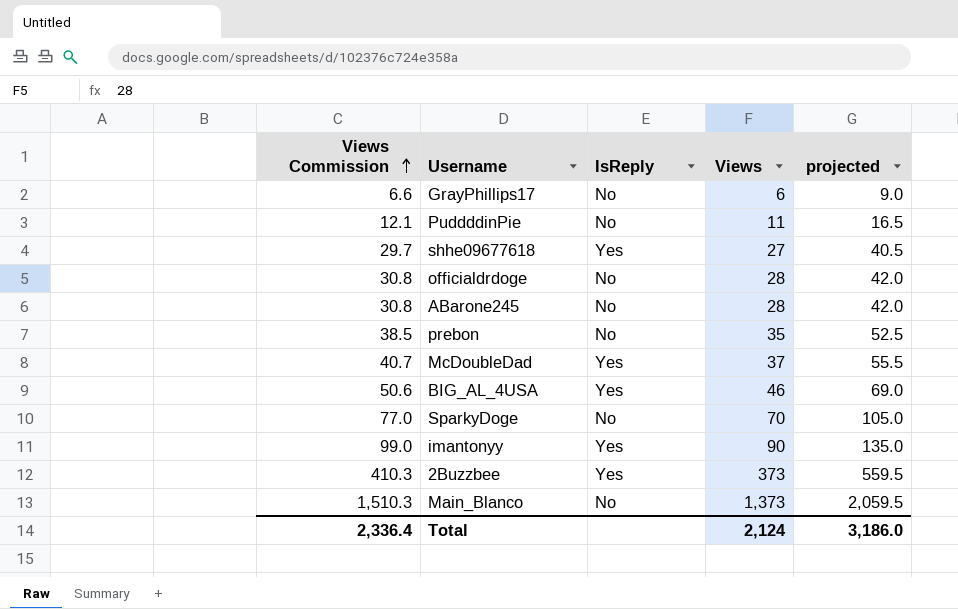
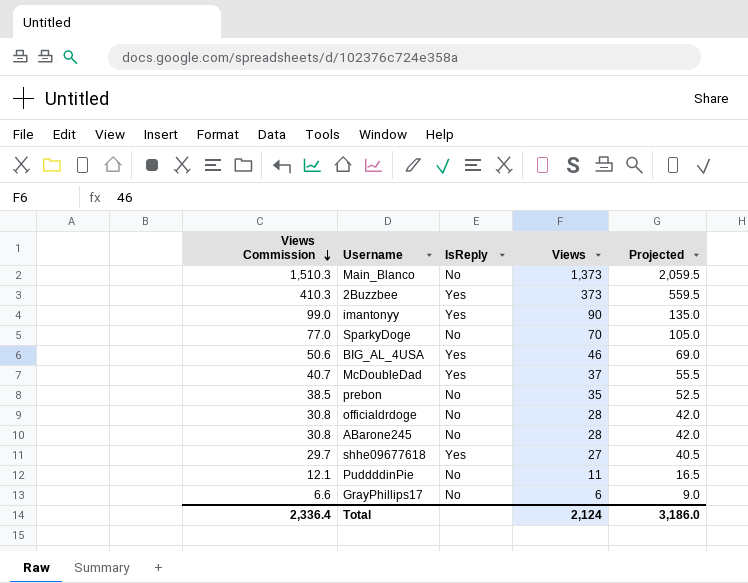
row order: Views Commission ascending -> Views Commission descending
column name: projected -> Projected

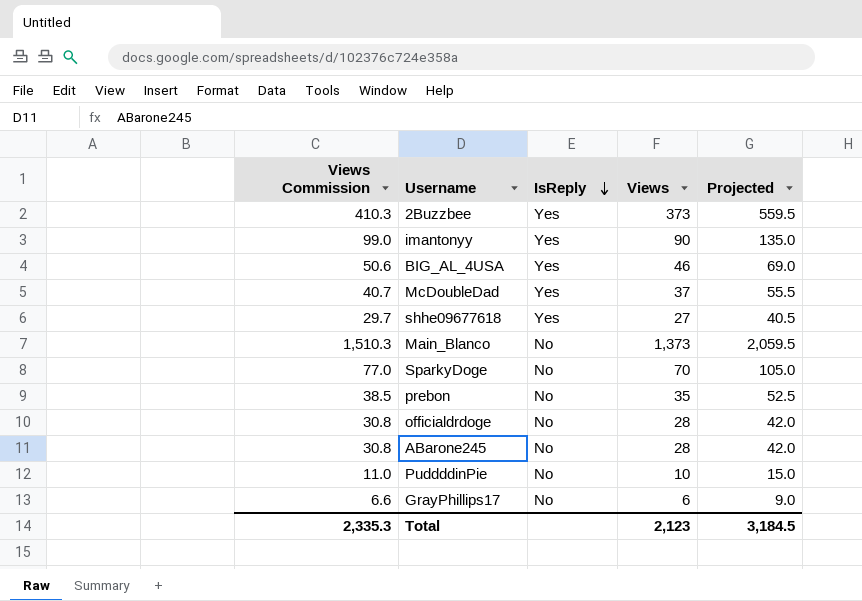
row order: Views Commission descending -> IsReply descending
PuddddinPie | Views Commission: 12.1 -> 11.0
PuddddinPie | Views: 11 -> 10
PuddddinPie | Projected: 16.5 -> 15.0
Total | Views Commission: 2,336.4 -> 2,335.3
Total | Views: 2,124 -> 2,123
Total | Projected: 3,186.0 -> 3,184.5

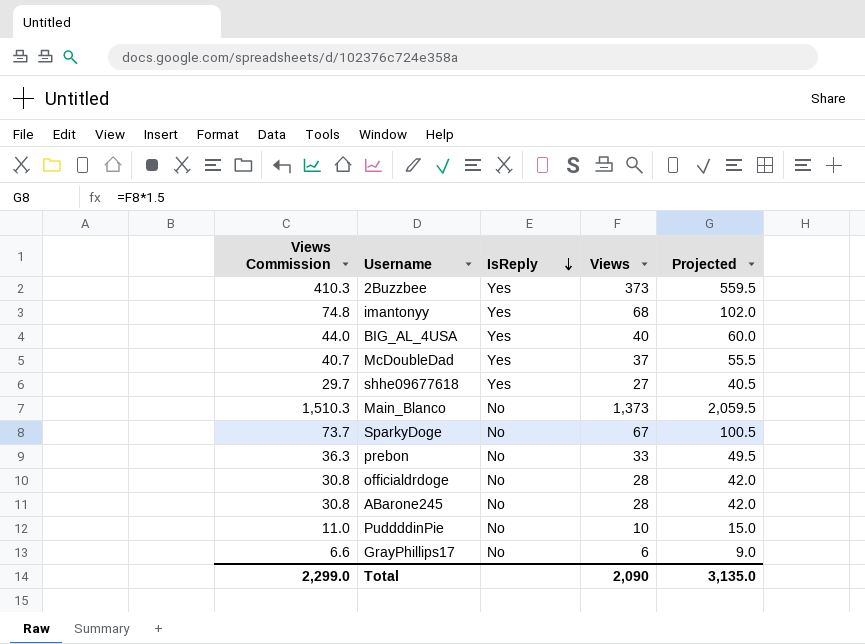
imantonyy | Views Commission: 99.0 -> 74.8
imantonyy | Views: 90 -> 68
imantonyy | Projected: 135.0 -> 102.0
BIG_AL_4USA | Views Commission: 50.6 -> 44.0
BIG_AL_4USA | Views: 46 -> 40
BIG_AL_4USA | Projected: 69.0 -> 60.0
SparkyDoge | Views Commission: 77.0 -> 73.7
SparkyDoge | Views: 70 -> 67
SparkyDoge | Projected: 105.0 -> 100.5
prebon | Views Commission: 38.5 -> 36.3
prebon | Views: 35 -> 33
prebon | Projected: 52.5 -> 49.5
Total | Views Commission: 2,335.3 -> 2,299.0
Total | Views: 2,123 -> 2,090
Total | Projected: 3,184.5 -> 3,135.0

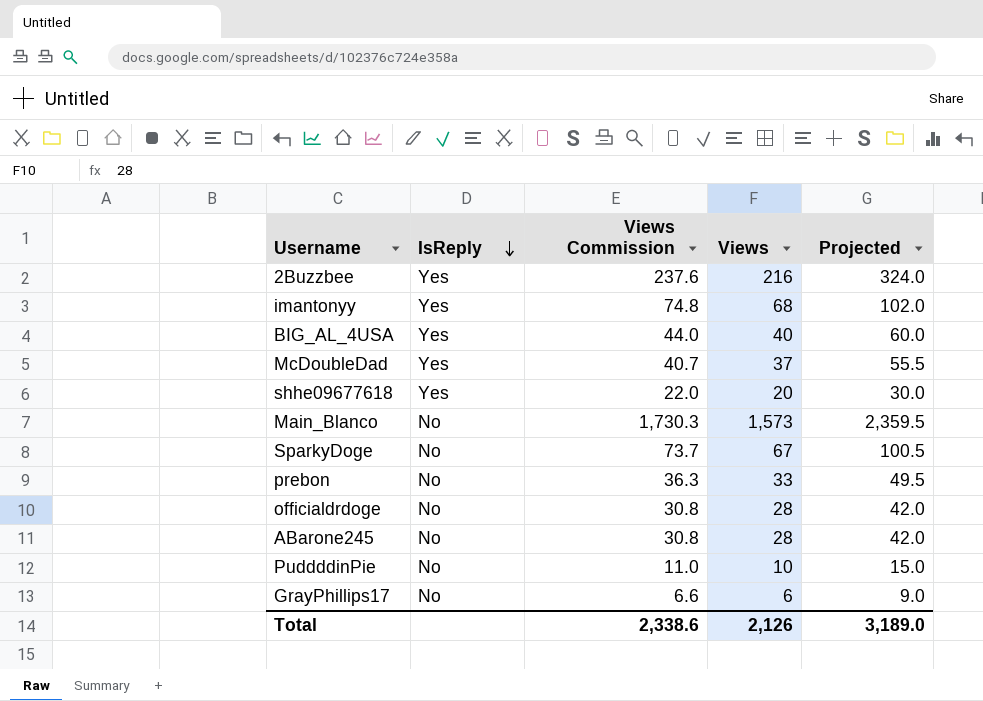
column Views Commission | position: 1 -> 3
2Buzzbee | Views Commission: 410.3 -> 237.6
2Buzzbee | Views: 373 -> 216
2Buzzbee | Projected: 559.5 -> 324.0
shhe09677618 | Views Commission: 29.7 -> 22.0
shhe09677618 | Views: 27 -> 20
shhe09677618 | Projected: 40.5 -> 30.0
Main_Blanco | Views Commission: 1,510.3 -> 1,730.3
Main_Blanco | Views: 1,373 -> 1,573
Main_Blanco | Projected: 2,059.5 -> 2,359.5
Total | Views Commission: 2,299.0 -> 2,338.6
Total | Views: 2,090 -> 2,126
Total | Projected: 3,135.0 -> 3,189.0

